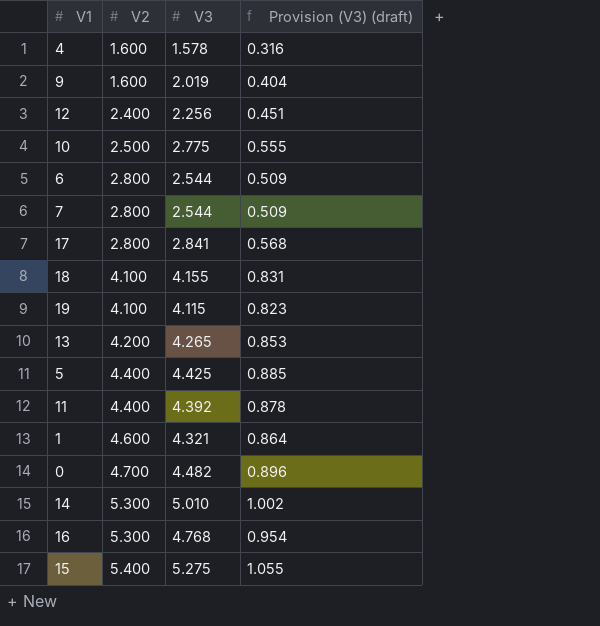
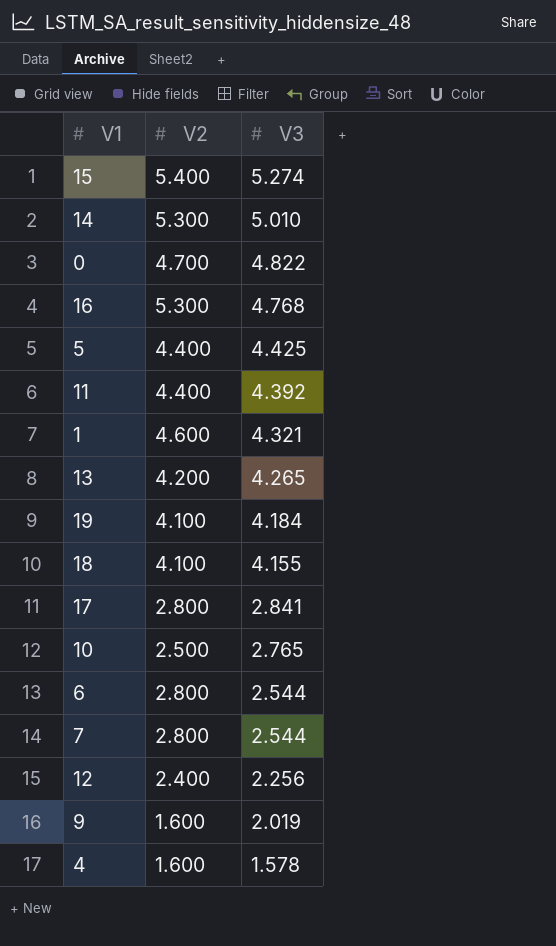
row order: V2 ascending -> V3 descending
column Provision (V3) (draft) | formula: [V3] * 0.2 -> none
15 | V3: 5.275 -> 5.274
0 | V3: 4.482 -> 4.822
19 | V3: 4.115 -> 4.184
10 | V3: 2.775 -> 2.765

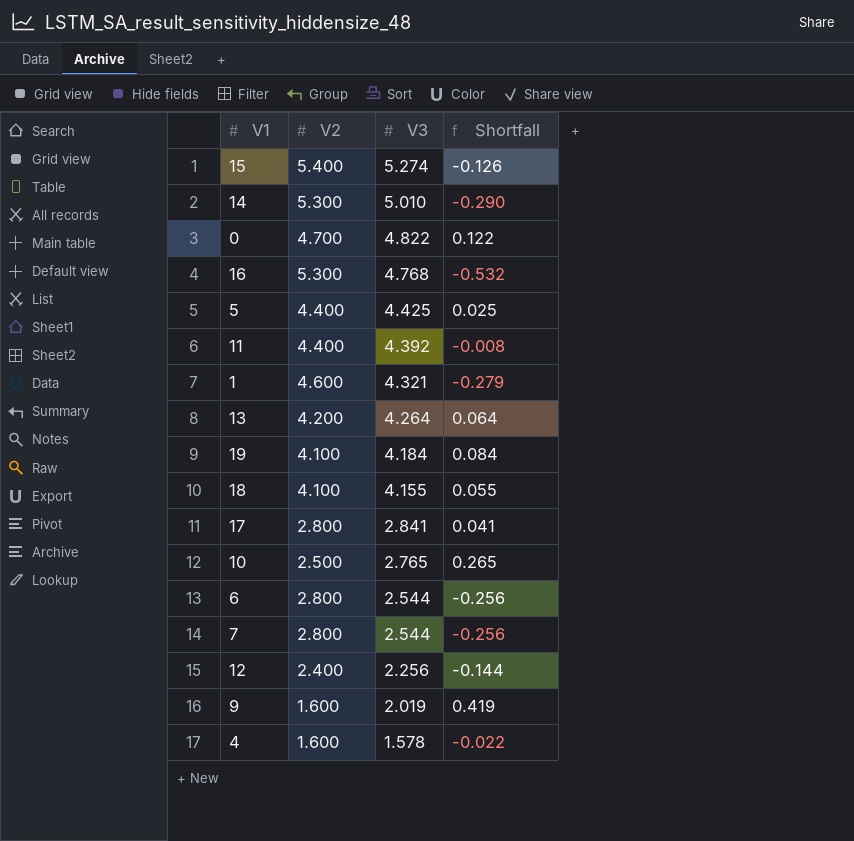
column Shortfall | formula: none -> [V3] - [V2]
13 | V3: 4.265 -> 4.264

